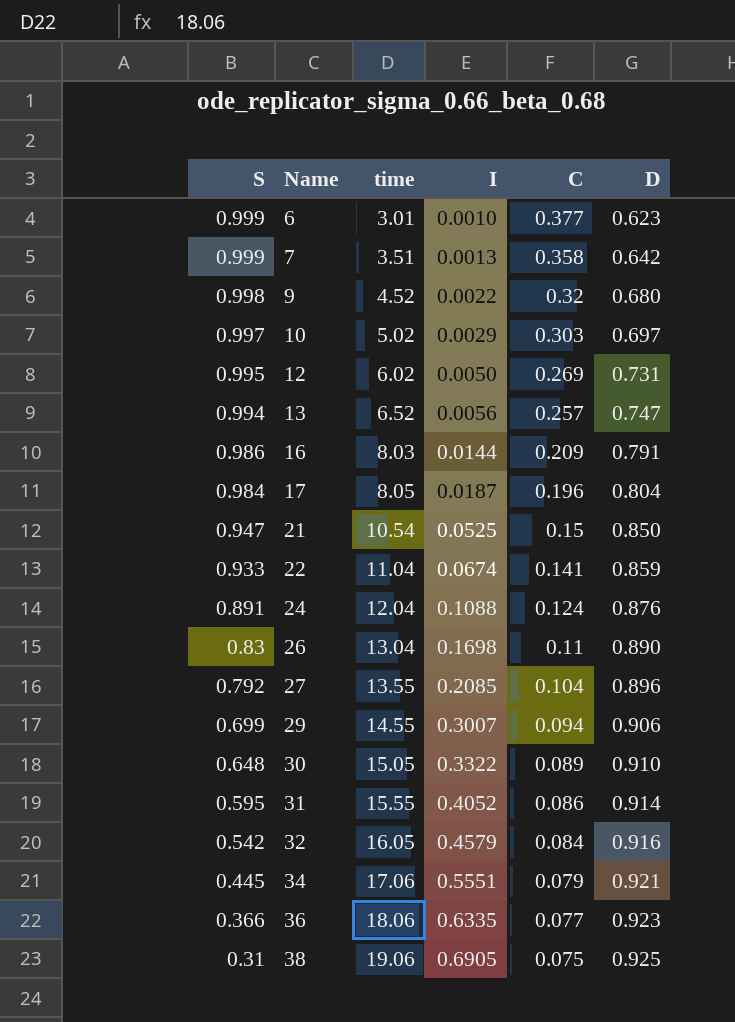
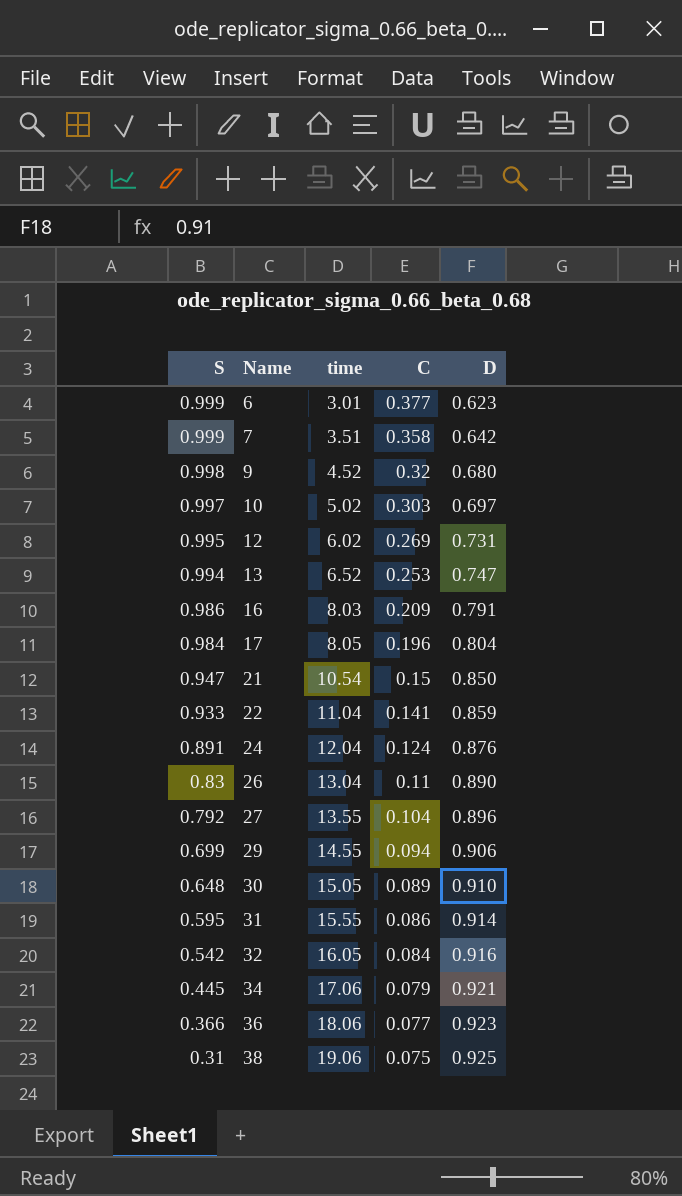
column I | position: 4 -> none
13 | C: 0.257 -> 0.253

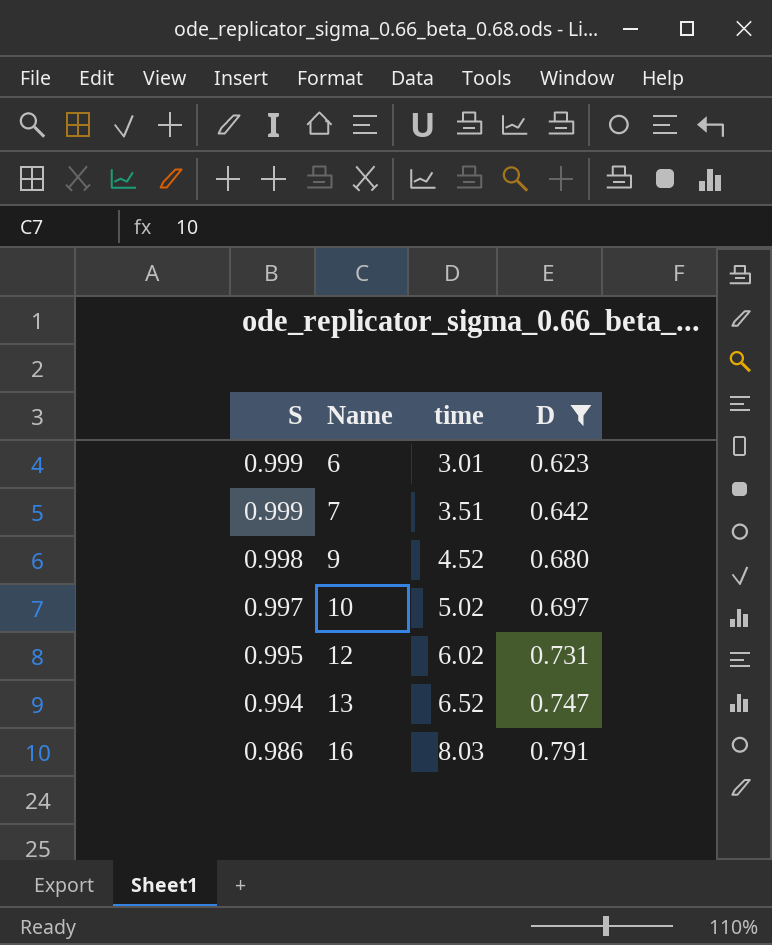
filter: none -> D <= 0.791
column C | position: 4 -> none

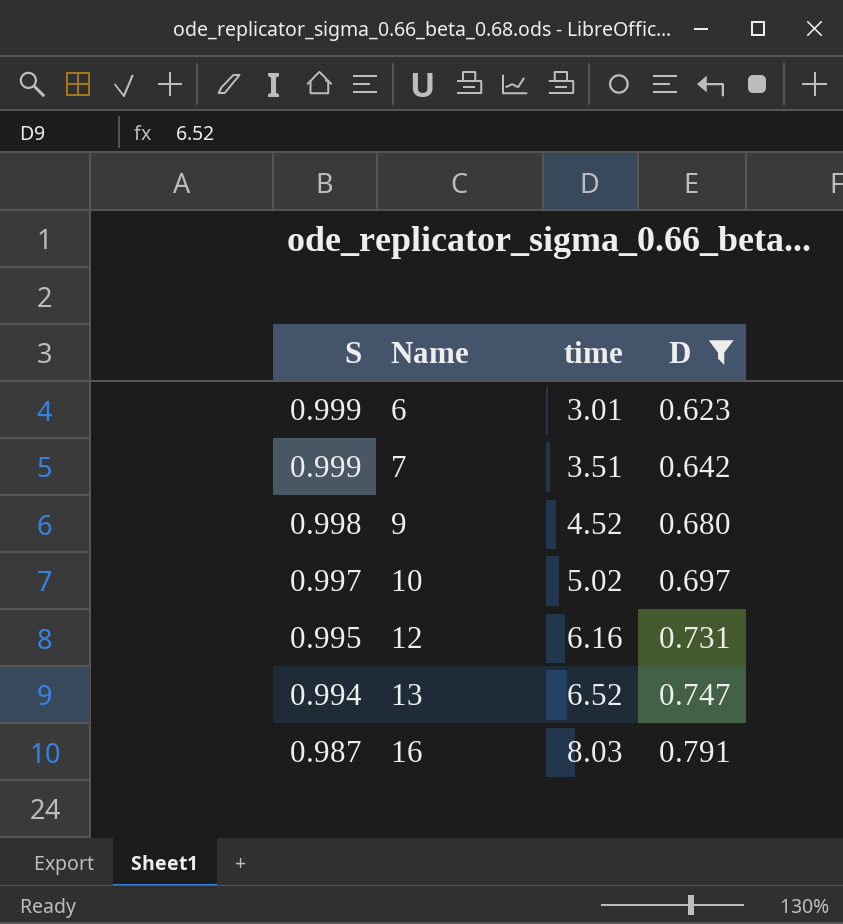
12 | time: 6.02 -> 6.16
16 | S: 0.986 -> 0.987

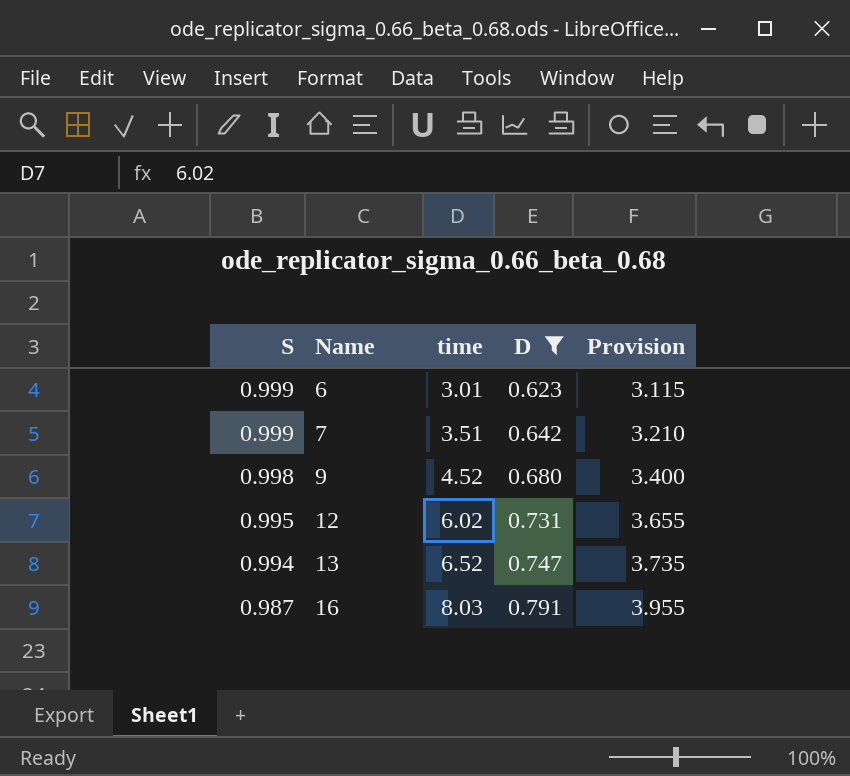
column Provision | formula: none -> [D] * 5
row 10: 0.997 | 5.02 | 0.697 -> none
12 | time: 6.16 -> 6.02

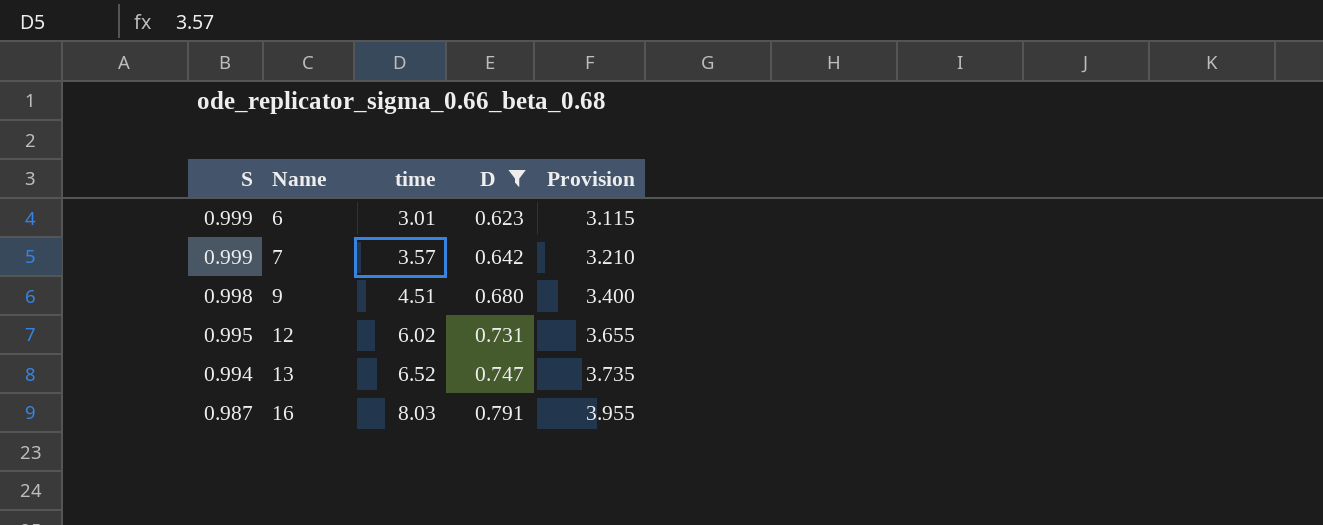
7 | time: 3.51 -> 3.57
9 | time: 4.52 -> 4.51

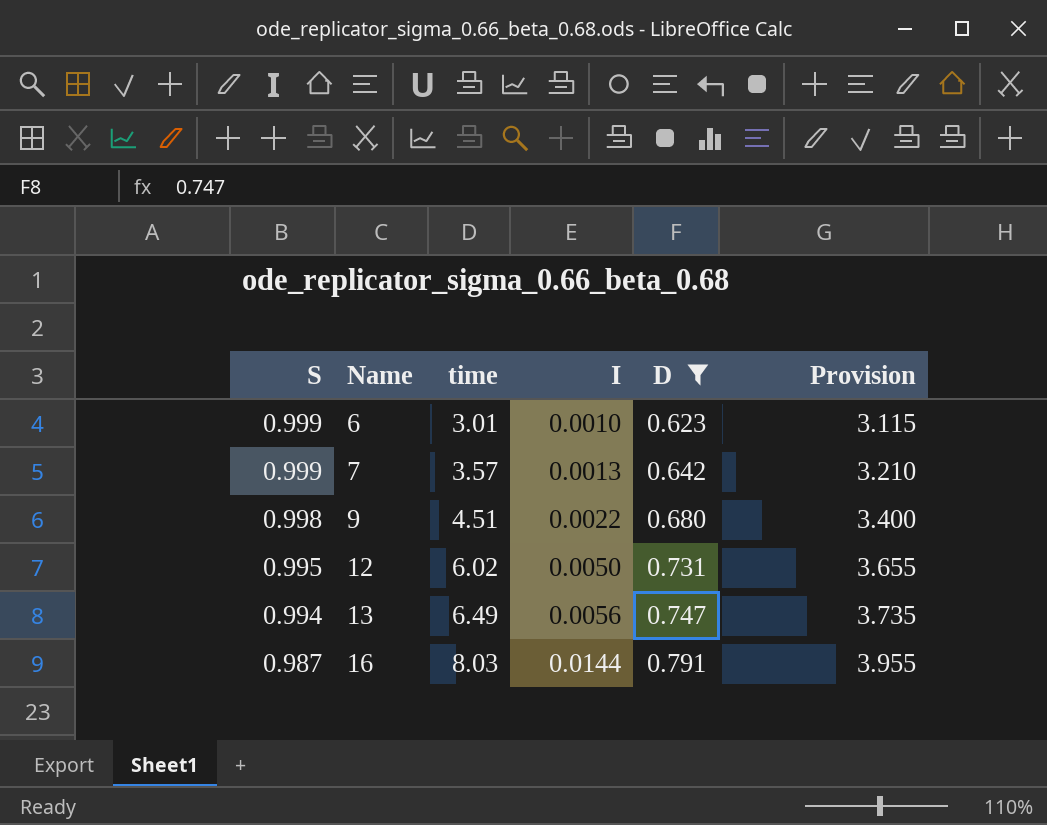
column I | position: none -> 4
13 | time: 6.52 -> 6.49

